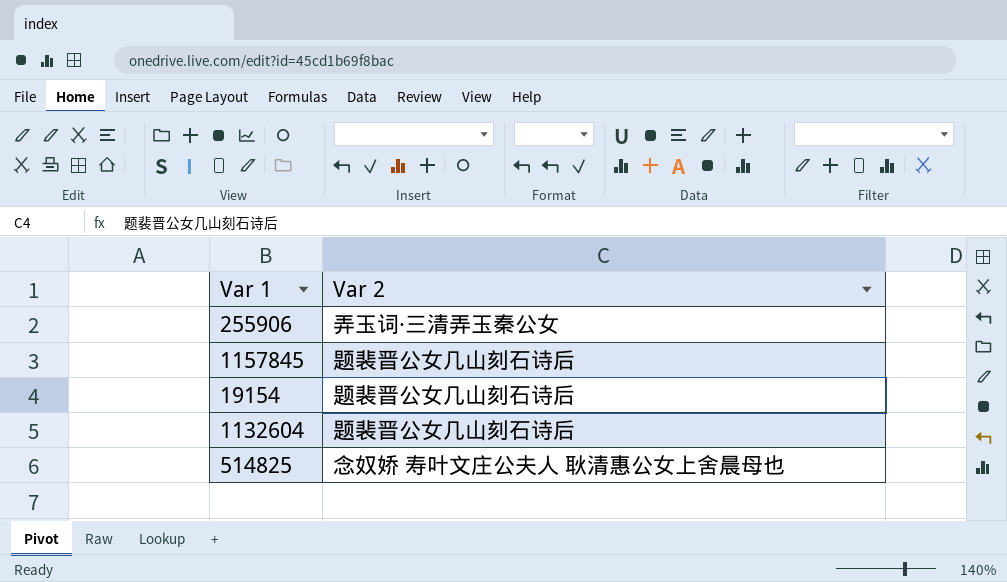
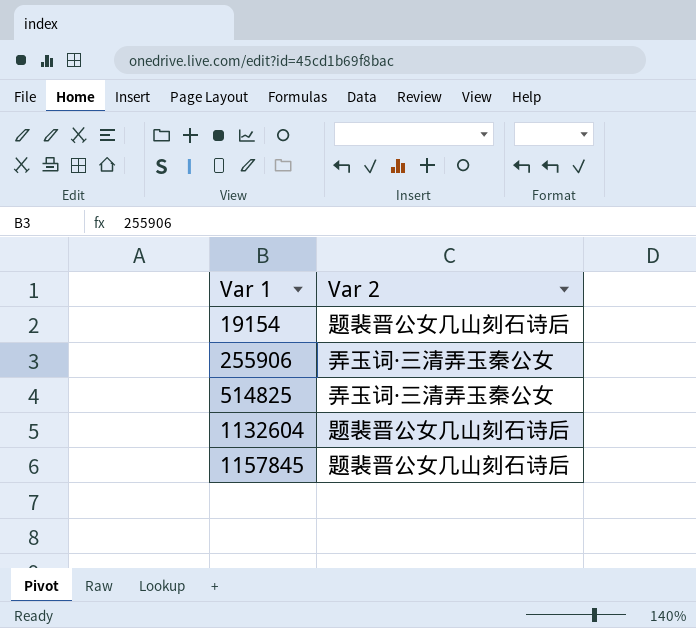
row order: none -> Var 1 ascending
514825 | Var 2: 念奴娇 寿叶文庄公夫人 耿清惠公女上舍晨母也 -> 弄玉词·三清弄玉秦公女

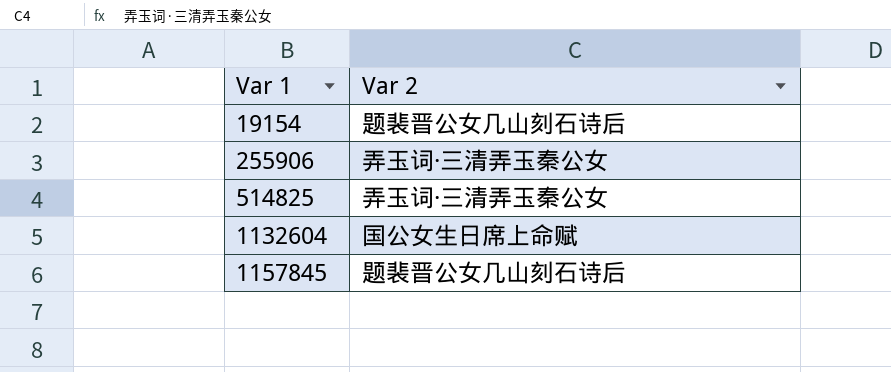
1132604 | Var 2: 题裴晋公女几山刻石诗后 -> 国公女生日席上命赋

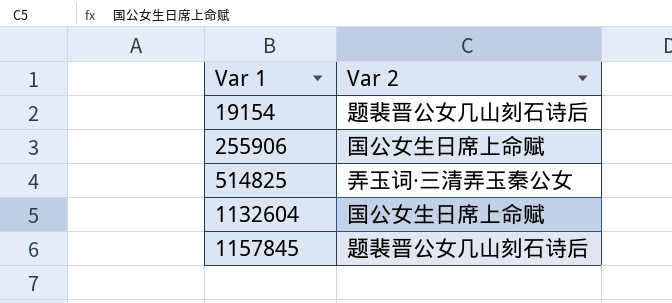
255906 | Var 2: 弄玉词·三清弄玉秦公女 -> 国公女生日席上命赋

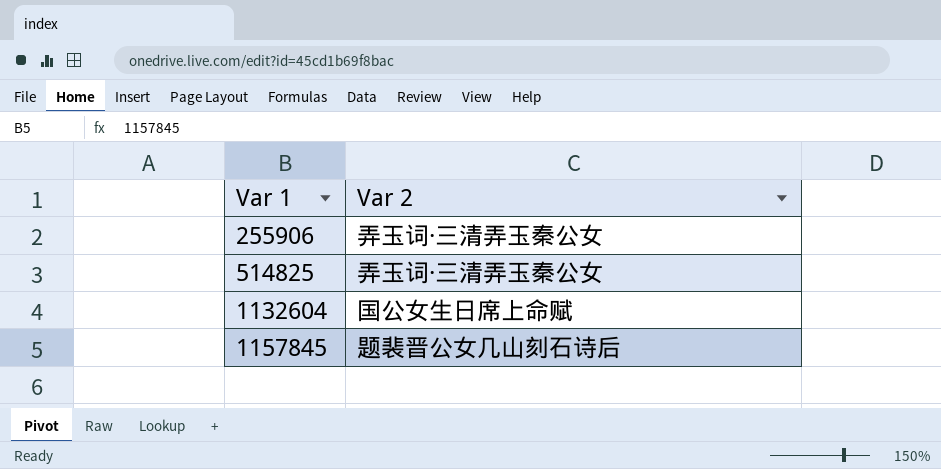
row 19154: 题裴晋公女几山刻石诗后 -> none
255906 | Var 2: 国公女生日席上命赋 -> 弄玉词·三清弄玉秦公女

